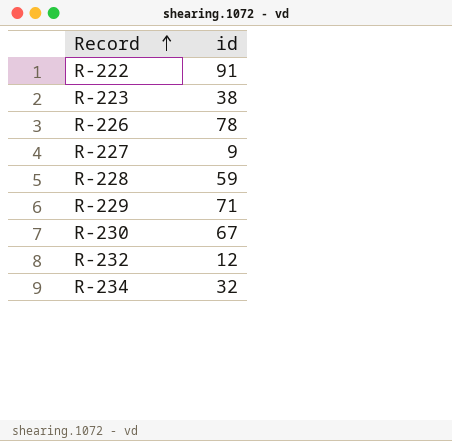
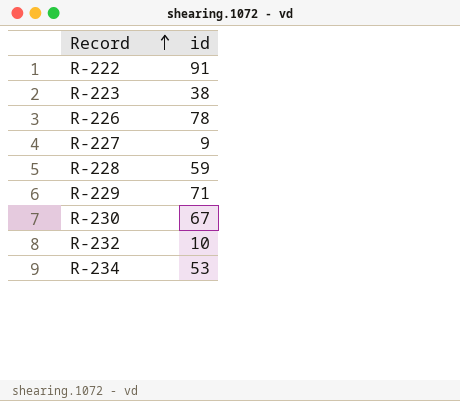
R-232 | id: 12 -> 10
R-234 | id: 32 -> 53

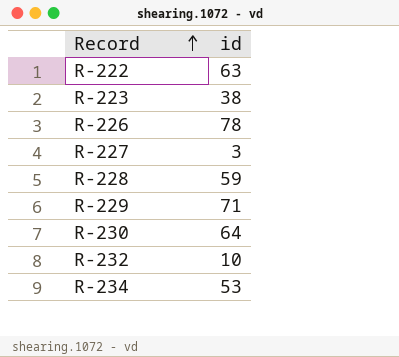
R-222 | id: 91 -> 63
R-227 | id: 9 -> 3
R-230 | id: 67 -> 64

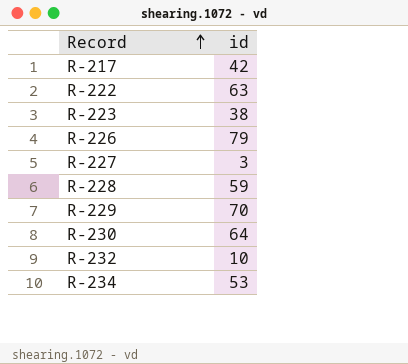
row R-217: none -> 42
R-226 | id: 78 -> 79
R-229 | id: 71 -> 70

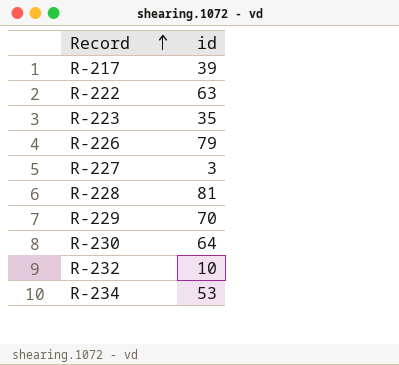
R-217 | id: 42 -> 39
R-223 | id: 38 -> 35
R-228 | id: 59 -> 81

